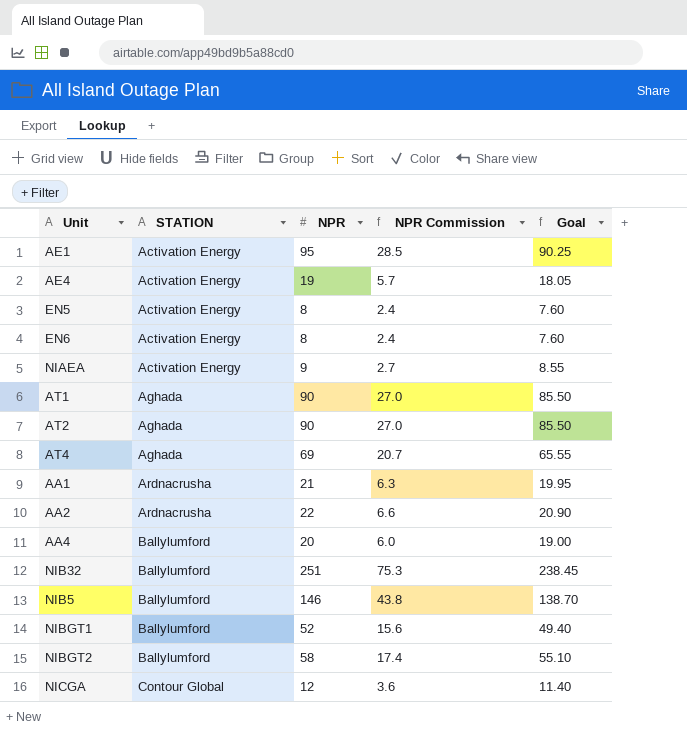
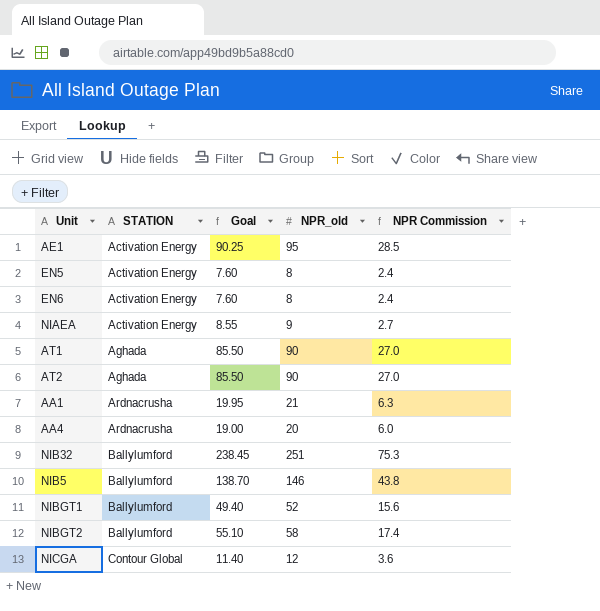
column Goal | position: 5 -> 3
column name: NPR -> NPR_old
row AE4: Activation Energy | 19 | 5.7 | 18.05 -> none
row AT4: Aghada | 69 | 20.7 | 65.55 -> none
row AA2: Ardnacrusha | 22 | 6.6 | 20.90 -> none
AA4 | STATION: Ballylumford -> Ardnacrusha

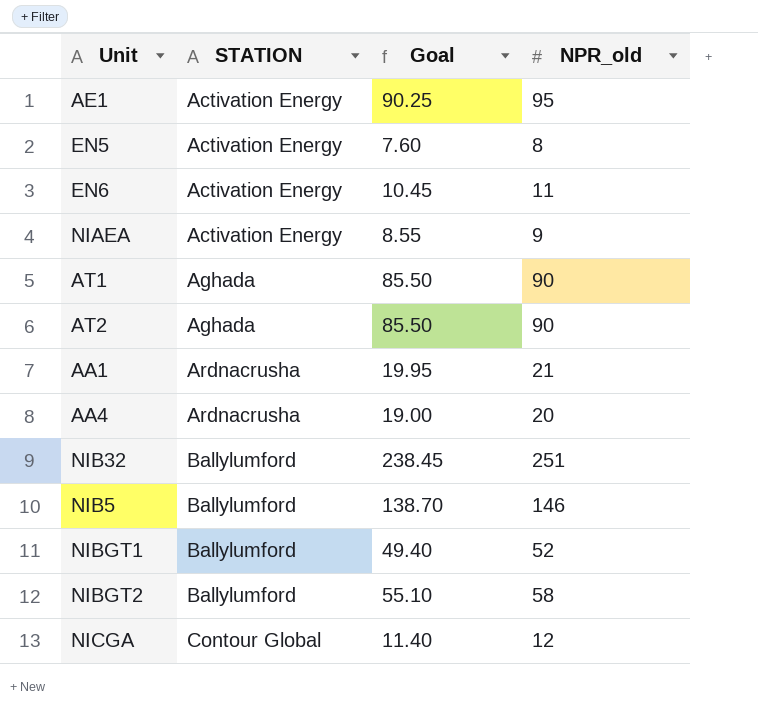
column NPR Commission | formula: [NPR_old] * 0.3 -> none
EN6 | Goal: 7.60 -> 10.45
EN6 | NPR_old: 8 -> 11

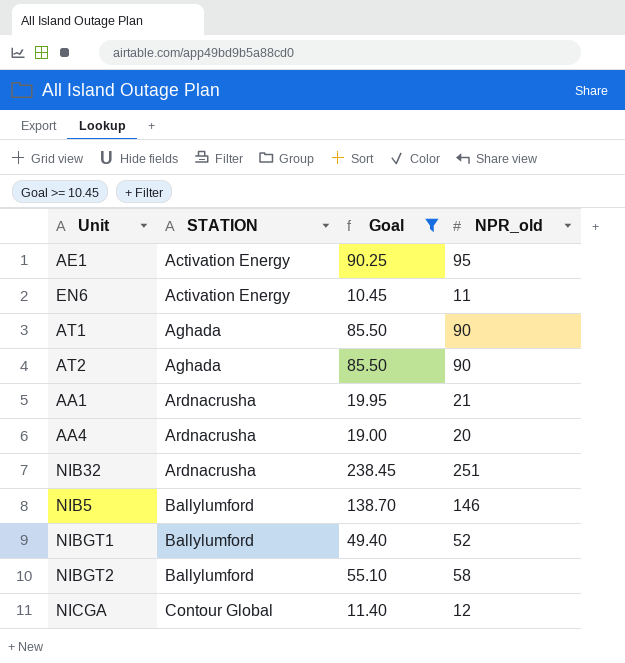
filter: none -> Goal >= 10.45
NIB32 | STATION: Ballylumford -> Ardnacrusha

